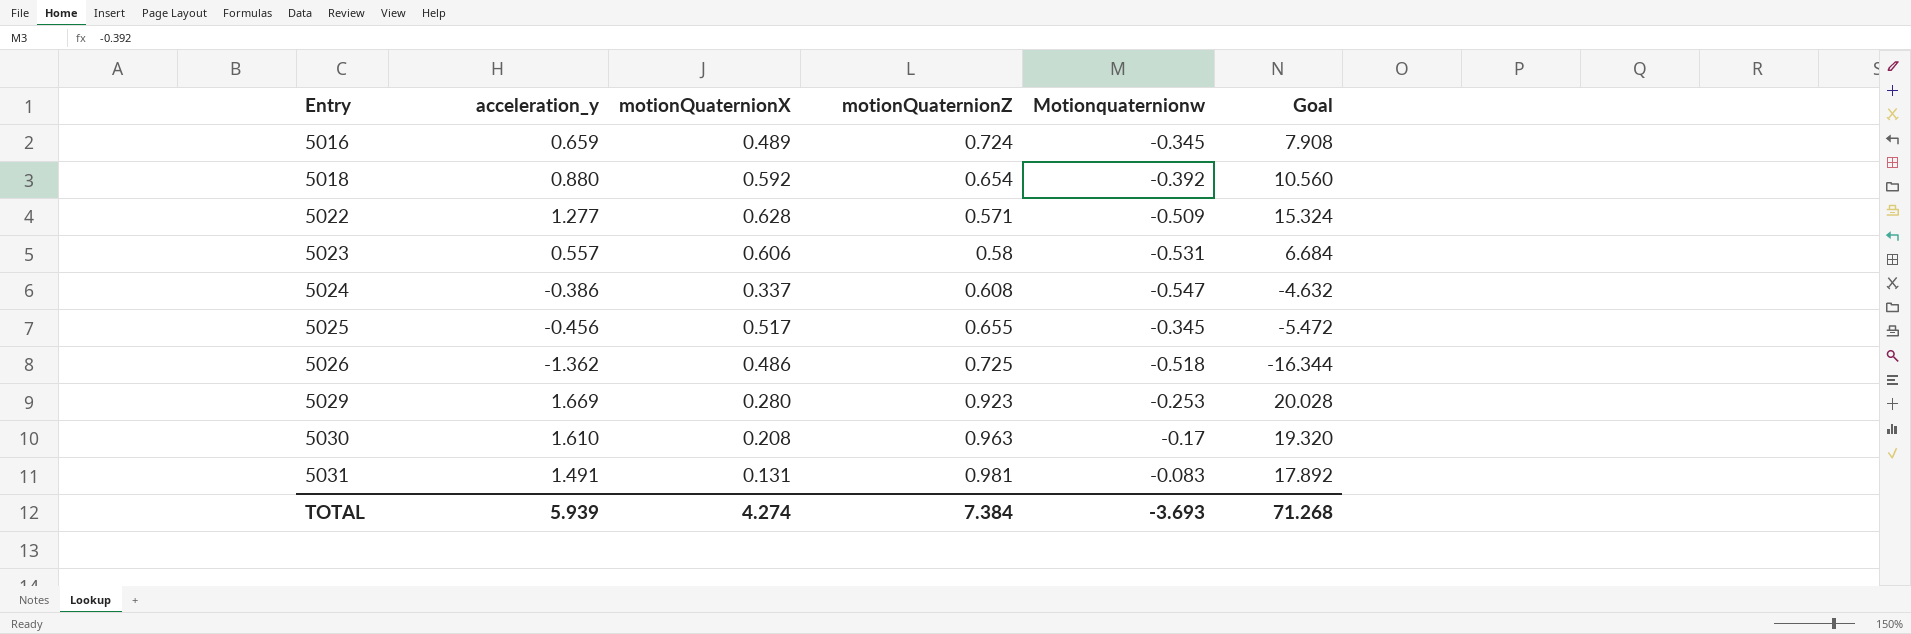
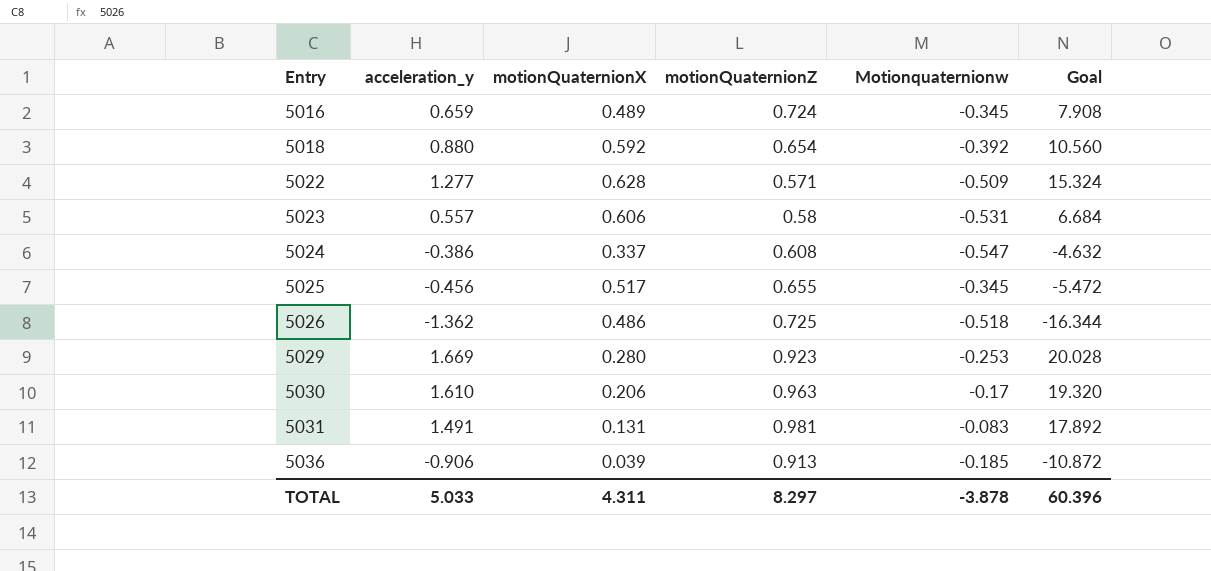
5030 | motionQuaternionX: 0.208 -> 0.206
row 5036: none -> -0.906 | 0.039 | 0.913 | -0.185 | -10.872
TOTAL | acceleration_y: 5.939 -> 5.033
TOTAL | motionQuaternionX: 4.274 -> 4.311
TOTAL | motionQuaternionZ: 7.384 -> 8.297
TOTAL | Motionquaternionw: -3.693 -> -3.878
TOTAL | Goal: 71.268 -> 60.396

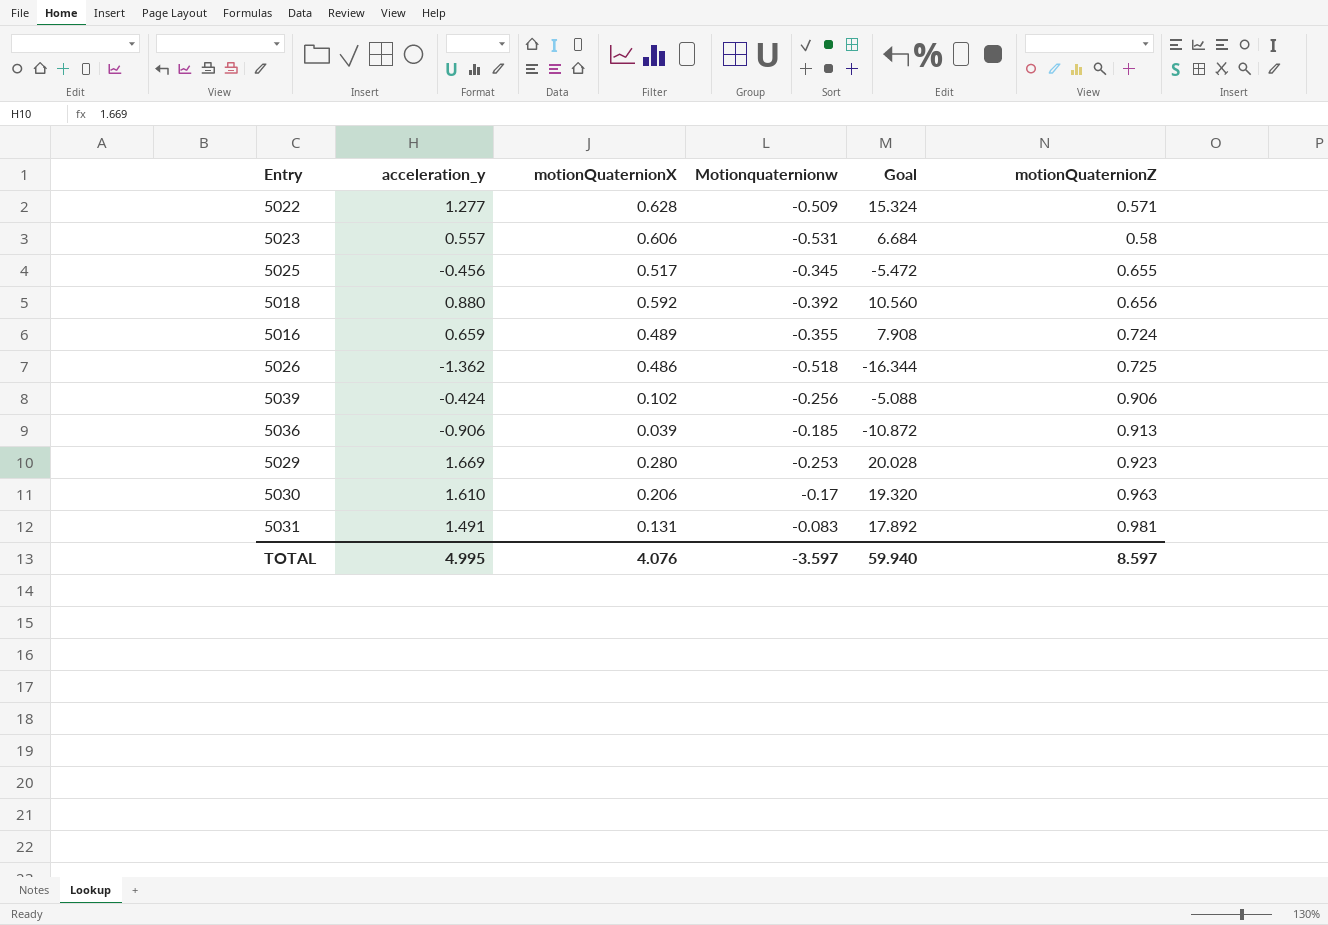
row order: Entry ascending -> motionQuaternionZ ascending
column motionQuaternionZ | position: 4 -> 6
row 5024: -0.386 | 0.337 | 0.608 | -0.547 | -4.632 -> none
5018 | motionQuaternionZ: 0.654 -> 0.656
5016 | Motionquaternionw: -0.345 -> -0.355
row 5039: none -> -0.424 | 0.102 | -0.256 | -5.088 | 0.906
TOTAL | acceleration_y: 5.033 -> 4.995
TOTAL | motionQuaternionX: 4.311 -> 4.076
TOTAL | Motionquaternionw: -3.878 -> -3.597
TOTAL | Goal: 60.396 -> 59.940
TOTAL | motionQuaternionZ: 8.297 -> 8.597

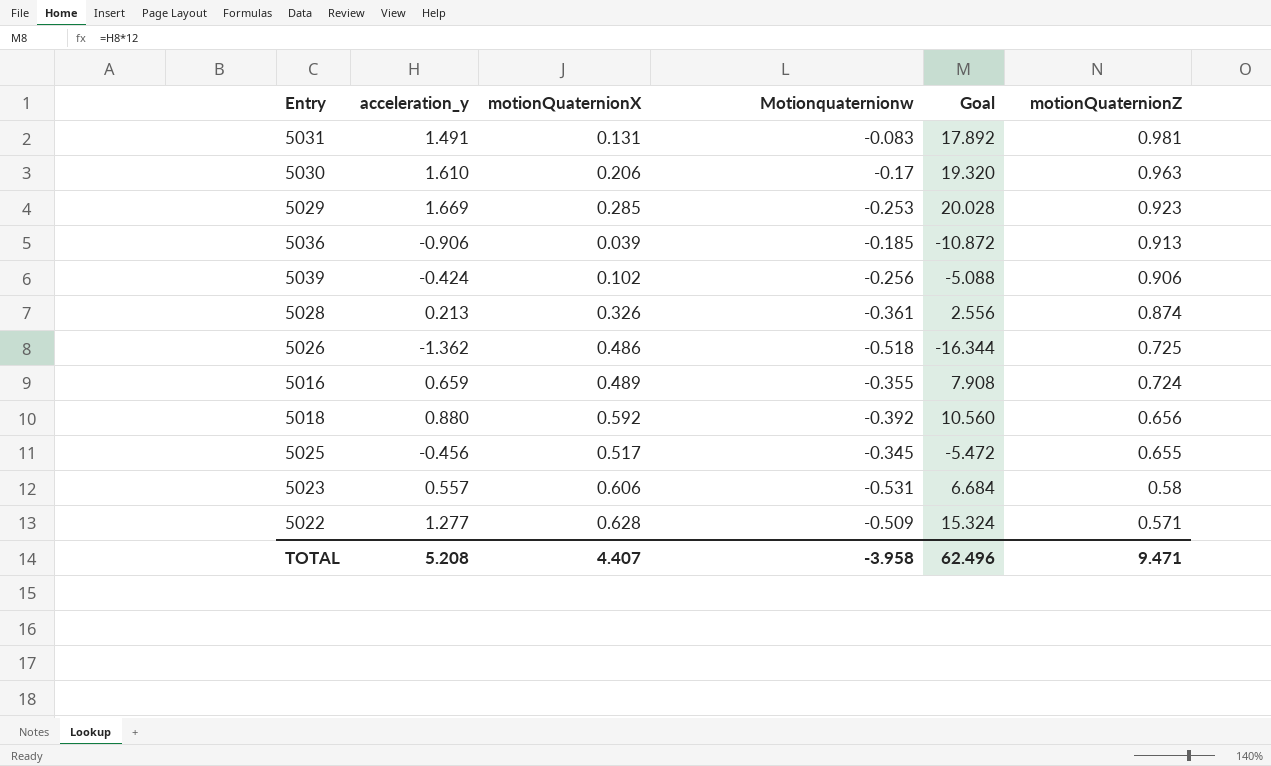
row order: motionQuaternionZ ascending -> motionQuaternionZ descending
5029 | motionQuaternionX: 0.280 -> 0.285
row 5028: none -> 0.213 | 0.326 | -0.361 | 2.556 | 0.874
TOTAL | acceleration_y: 4.995 -> 5.208
TOTAL | motionQuaternionX: 4.076 -> 4.407
TOTAL | Motionquaternionw: -3.597 -> -3.958
TOTAL | Goal: 59.940 -> 62.496
TOTAL | motionQuaternionZ: 8.597 -> 9.471

